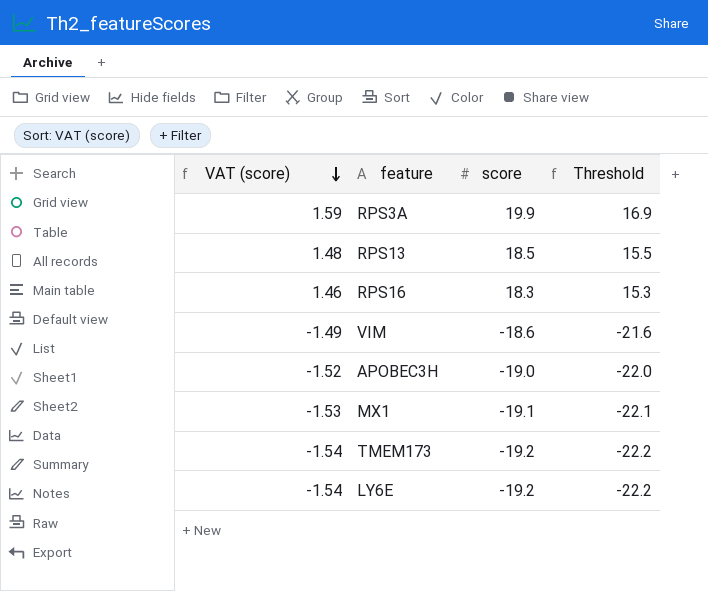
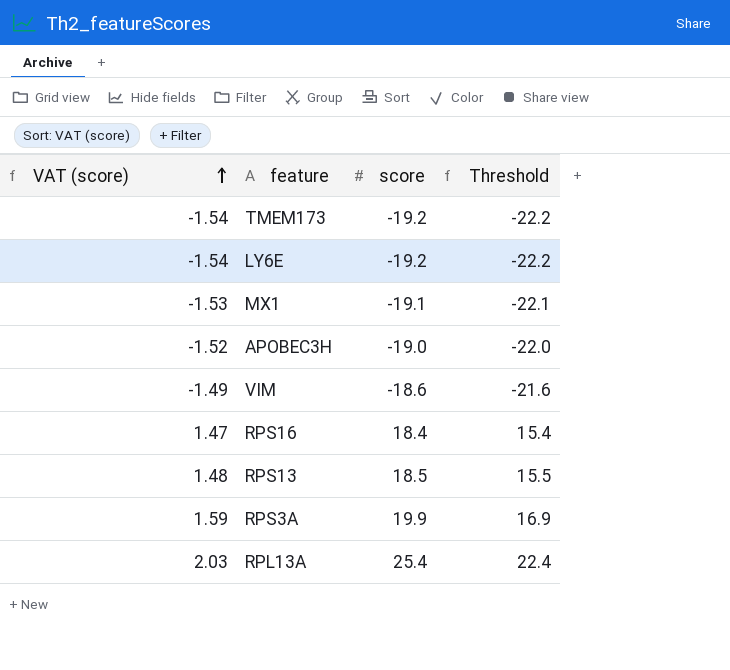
row order: VAT (score) descending -> VAT (score) ascending
RPS16 | VAT (score): 1.46 -> 1.47
RPS16 | score: 18.3 -> 18.4
RPS16 | Threshold: 15.3 -> 15.4
row RPL13A: none -> 2.03 | 25.4 | 22.4

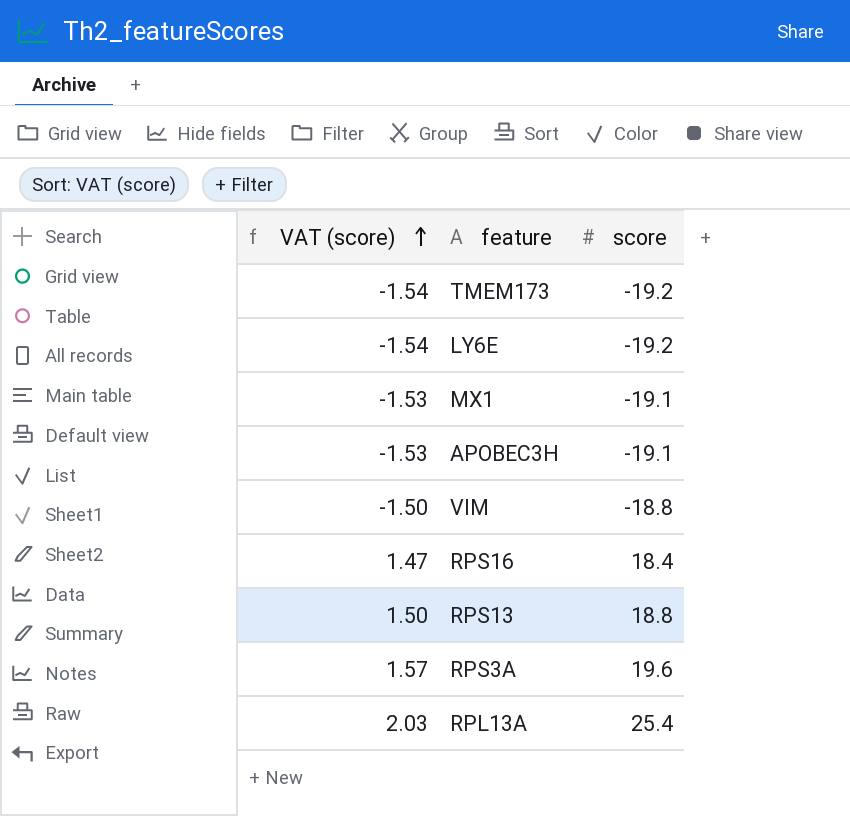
column Threshold | formula: [score] - 3 -> none
APOBEC3H | VAT (score): -1.52 -> -1.53
APOBEC3H | score: -19.0 -> -19.1
VIM | VAT (score): -1.49 -> -1.50
VIM | score: -18.6 -> -18.8
RPS13 | VAT (score): 1.48 -> 1.50
RPS13 | score: 18.5 -> 18.8
RPS3A | VAT (score): 1.59 -> 1.57
RPS3A | score: 19.9 -> 19.6

